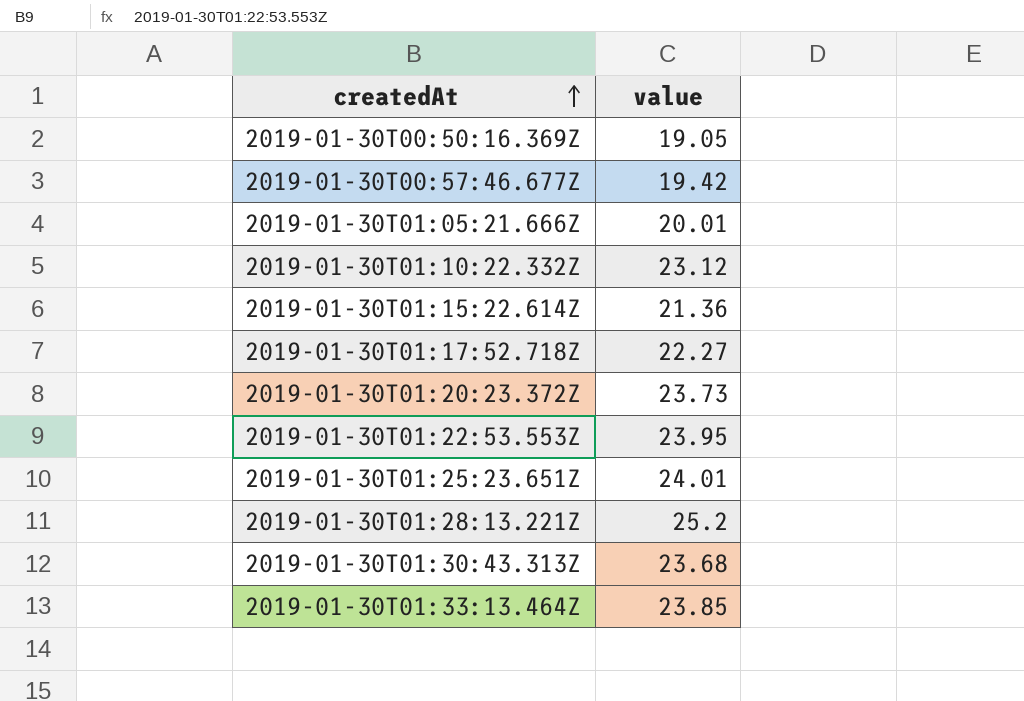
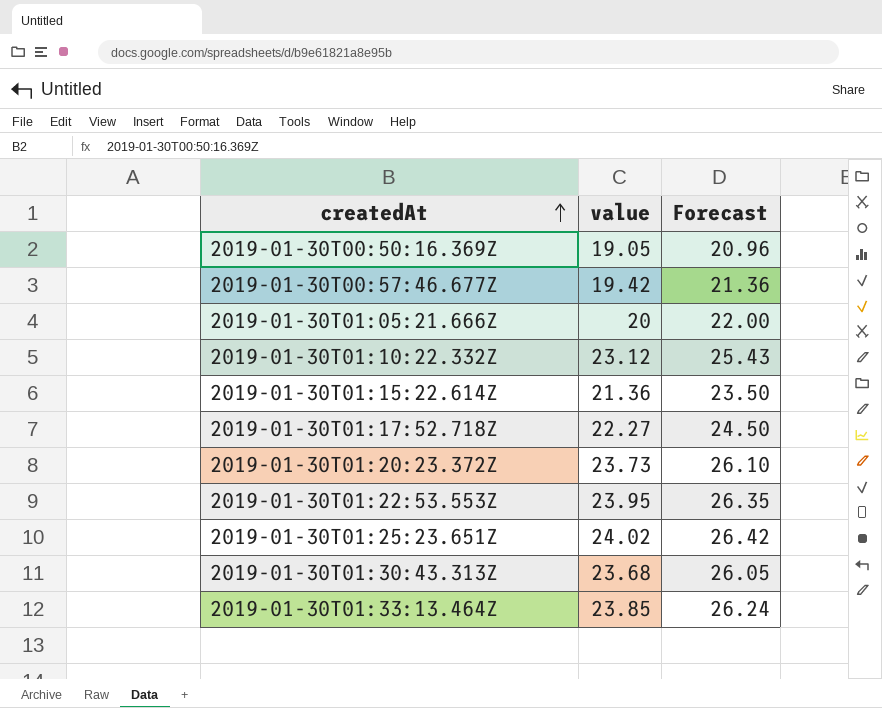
column Forecast | formula: none -> [value] * 1.1
row 2019-01-30T01:28:13.221Z: 25.2 -> none
2019-01-30T01:05:21.666Z | value: 20.01 -> 20
2019-01-30T01:25:23.651Z | value: 24.01 -> 24.02

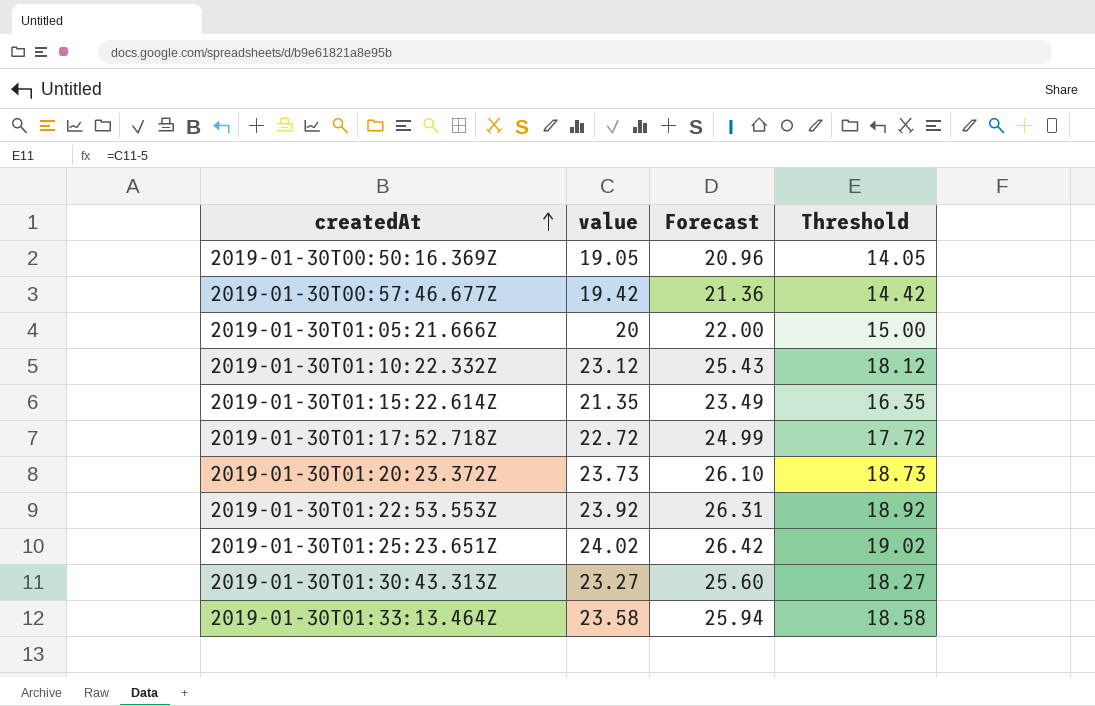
column Threshold | formula: none -> [value] - 5
2019-01-30T01:15:22.614Z | value: 21.36 -> 21.35
2019-01-30T01:15:22.614Z | Forecast: 23.50 -> 23.49
2019-01-30T01:17:52.718Z | value: 22.27 -> 22.72
2019-01-30T01:17:52.718Z | Forecast: 24.50 -> 24.99
2019-01-30T01:22:53.553Z | value: 23.95 -> 23.92
2019-01-30T01:22:53.553Z | Forecast: 26.35 -> 26.31
2019-01-30T01:30:43.313Z | value: 23.68 -> 23.27
2019-01-30T01:30:43.313Z | Forecast: 26.05 -> 25.60
2019-01-30T01:33:13.464Z | value: 23.85 -> 23.58
2019-01-30T01:33:13.464Z | Forecast: 26.24 -> 25.94

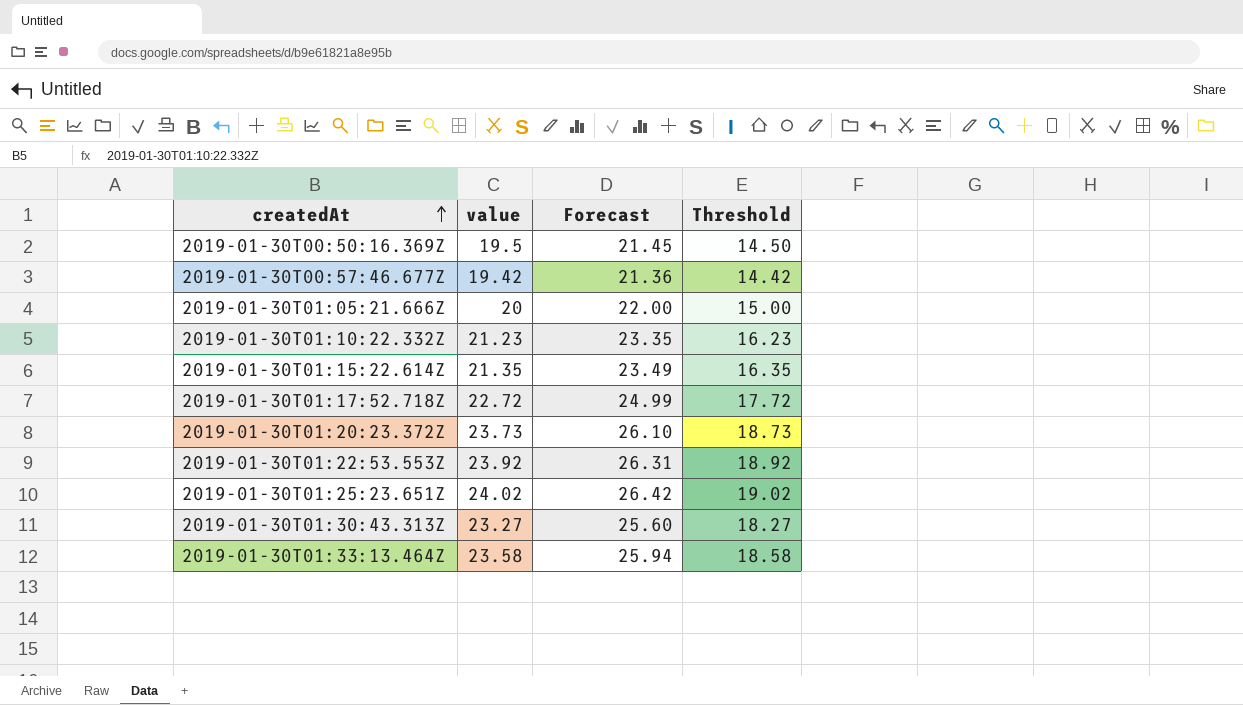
2019-01-30T00:50:16.369Z | value: 19.05 -> 19.5
2019-01-30T00:50:16.369Z | Forecast: 20.96 -> 21.45
2019-01-30T00:50:16.369Z | Threshold: 14.05 -> 14.50
2019-01-30T01:10:22.332Z | value: 23.12 -> 21.23
2019-01-30T01:10:22.332Z | Forecast: 25.43 -> 23.35
2019-01-30T01:10:22.332Z | Threshold: 18.12 -> 16.23

